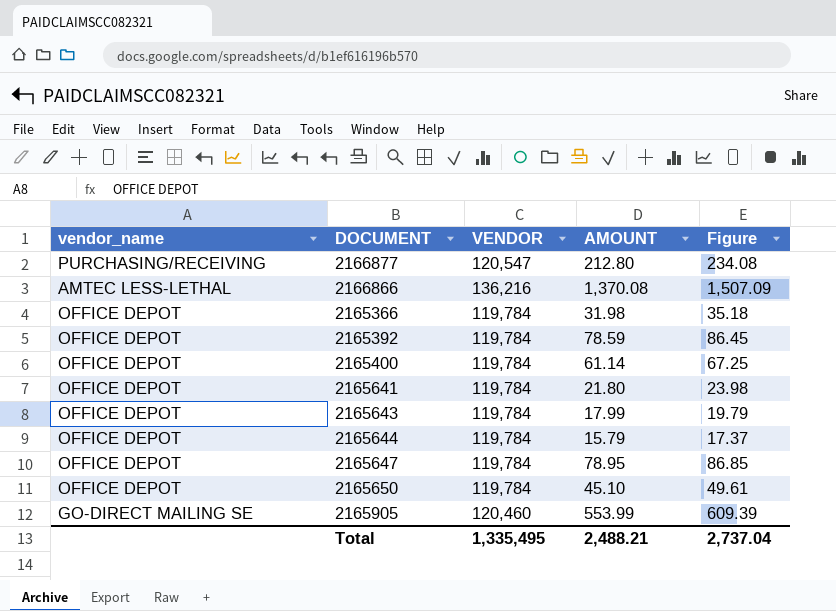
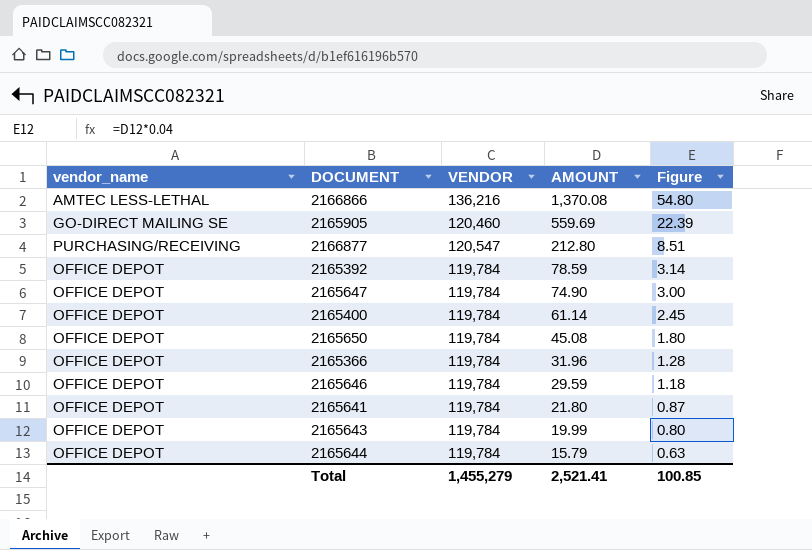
row order: none -> AMOUNT descending
column Figure | formula: [AMOUNT] * 1.1 -> [AMOUNT] * 0.04
2165905 | AMOUNT: 553.99 -> 559.69
2165647 | AMOUNT: 78.95 -> 74.90
2165650 | AMOUNT: 45.10 -> 45.08
2165366 | AMOUNT: 31.98 -> 31.96
row 2165646: none -> OFFICE DEPOT | 119,784 | 29.59 | 1.18
2165643 | AMOUNT: 17.99 -> 19.99
Total | VENDOR: 1,335,495 -> 1,455,279
Total | AMOUNT: 2,488.21 -> 2,521.41
Total | Figure: 2,737.04 -> 100.85

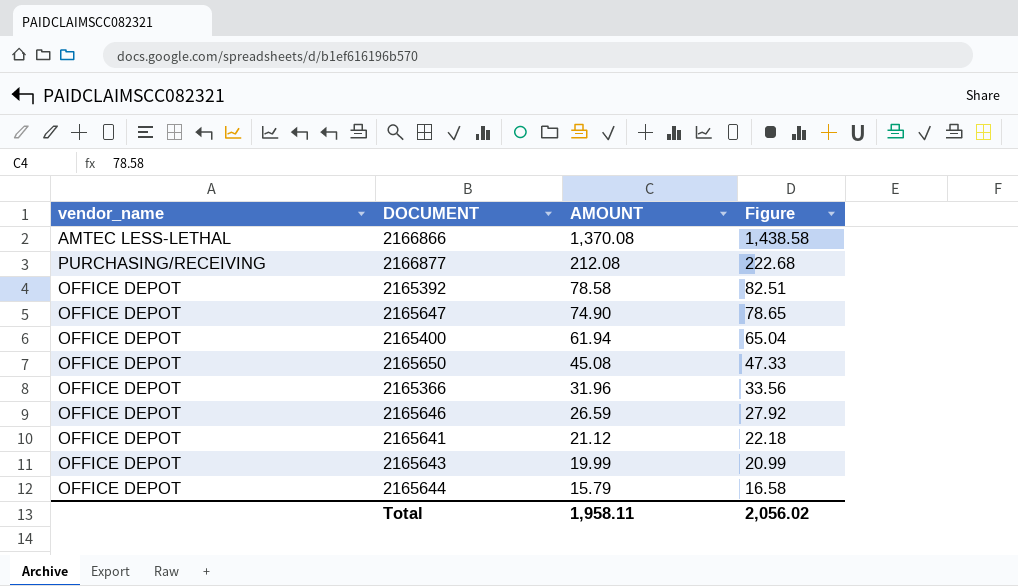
column VENDOR | position: 3 -> none
column Figure | formula: [AMOUNT] * 0.04 -> [AMOUNT] * 1.05
row 2165905: GO-DIRECT MAILING SE | 120,460 | 559.69 | 22.39 -> none
2166877 | AMOUNT: 212.80 -> 212.08
2165392 | AMOUNT: 78.59 -> 78.58
2165400 | AMOUNT: 61.14 -> 61.94
2165646 | AMOUNT: 29.59 -> 26.59
2165641 | AMOUNT: 21.80 -> 21.12
Total | AMOUNT: 2,521.41 -> 1,958.11
Total | Figure: 100.85 -> 2,056.02

